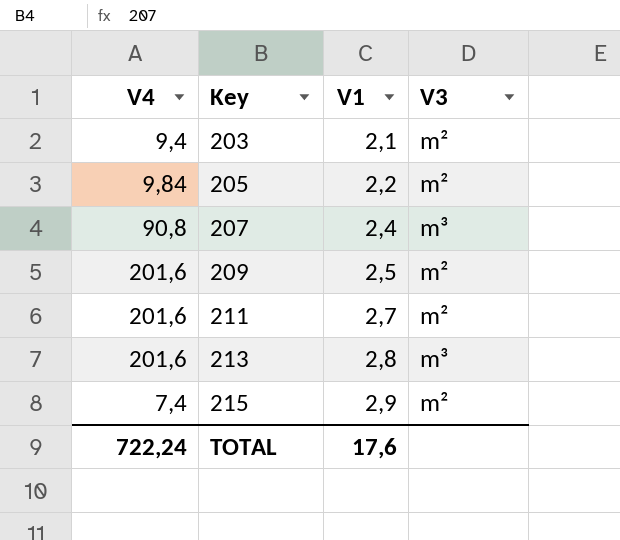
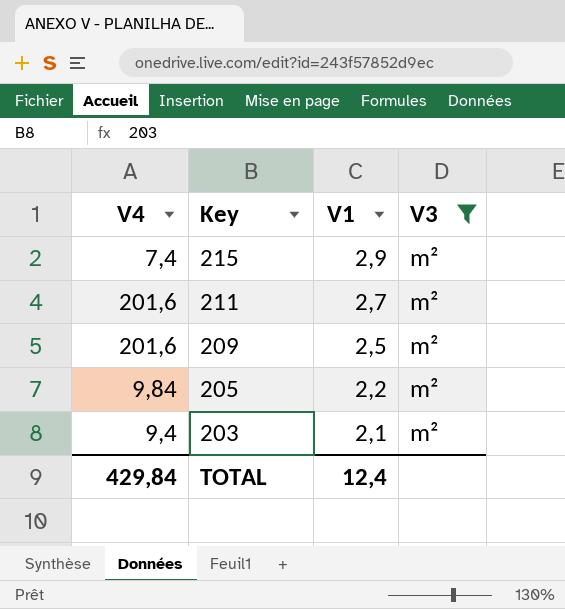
filter: none -> V3 = m²
row order: Key ascending -> Key descending
TOTAL | V4: 722,24 -> 429,84
TOTAL | V1: 17,6 -> 12,4

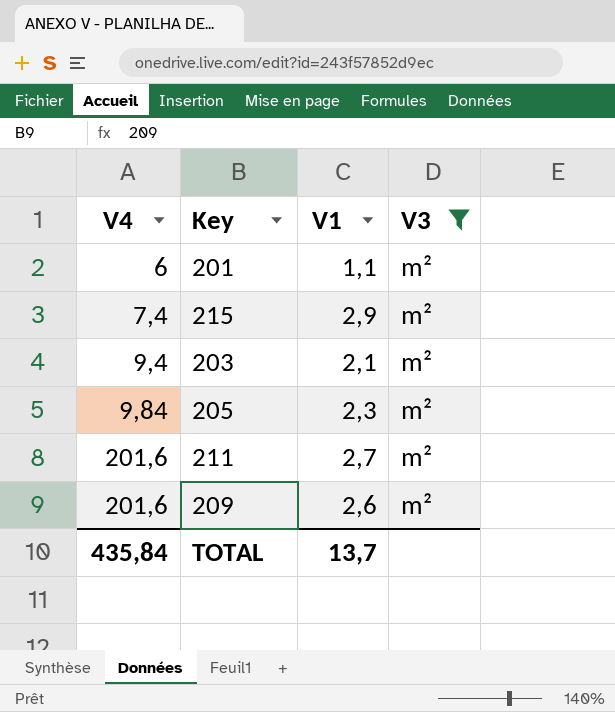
row order: Key descending -> V4 ascending
row 201: none -> 6 | 1,1 | m²
205 | V1: 2,2 -> 2,3
209 | V1: 2,5 -> 2,6
TOTAL | V4: 429,84 -> 435,84
TOTAL | V1: 12,4 -> 13,7

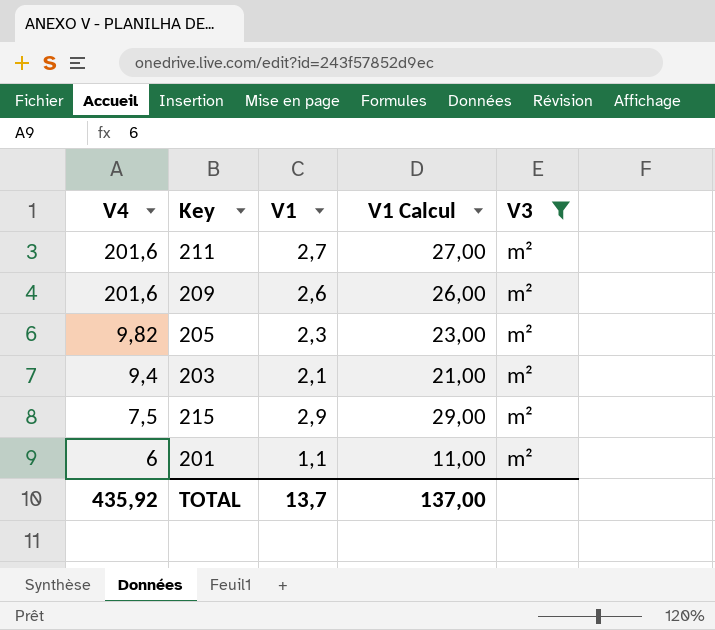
row order: V4 ascending -> V4 descending
column V1 Calcul | formula: none -> [V1] * 10
205 | V4: 9,84 -> 9,82
215 | V4: 7,4 -> 7,5
TOTAL | V4: 435,84 -> 435,92

